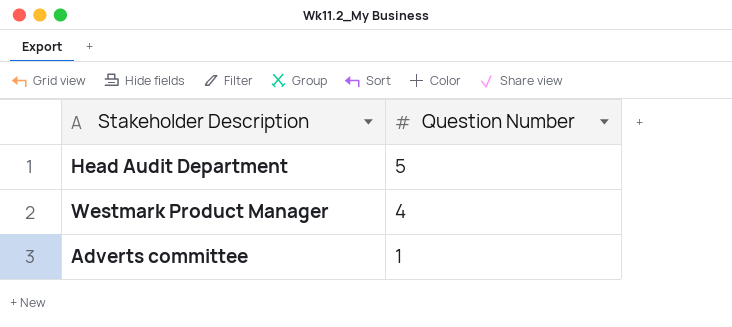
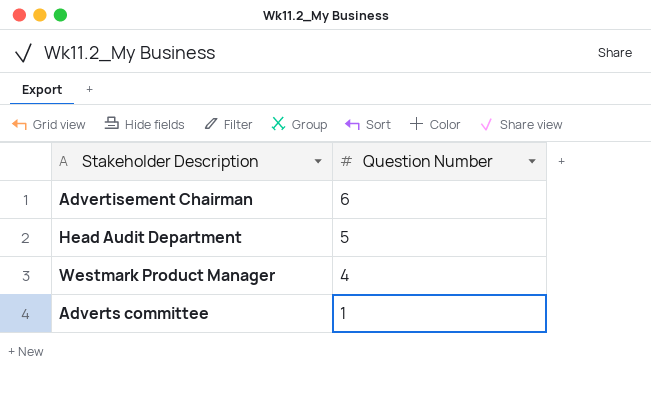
row Advertisement Chairman: none -> 6

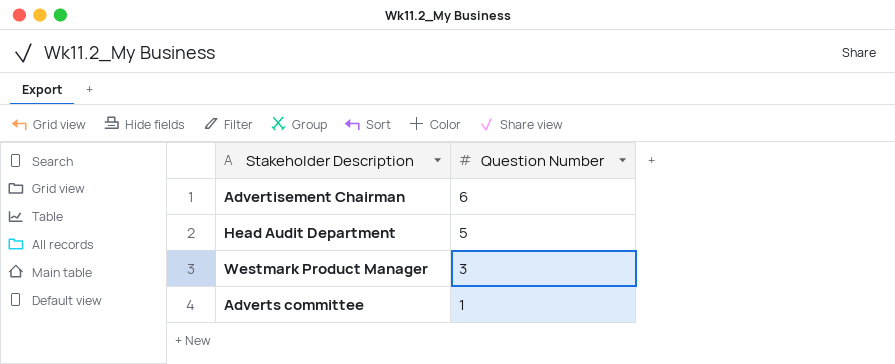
Westmark Product Manager | Question Number: 4 -> 3

